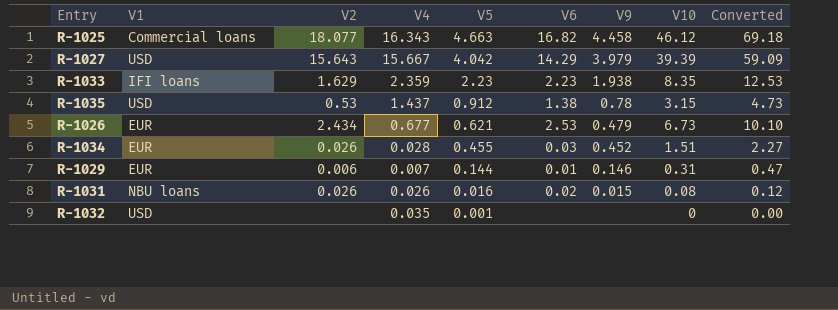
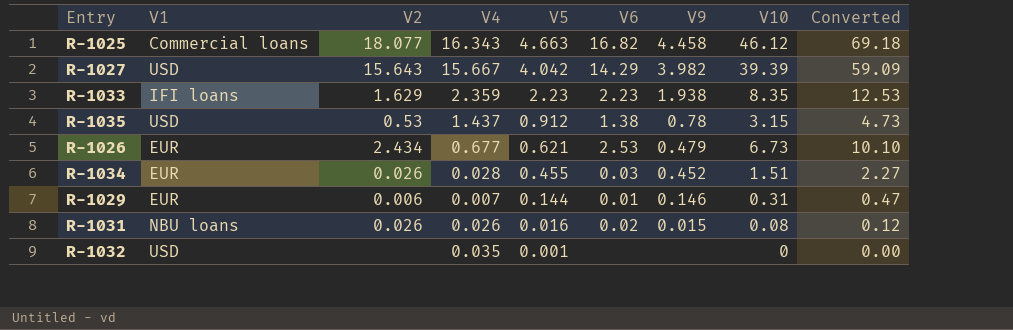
R-1027 | V9: 3.979 -> 3.982

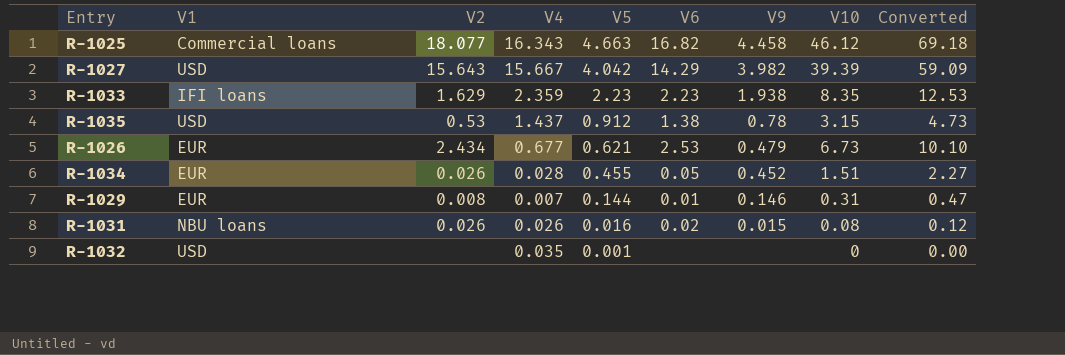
R-1034 | V6: 0.03 -> 0.05
R-1029 | V2: 0.006 -> 0.008

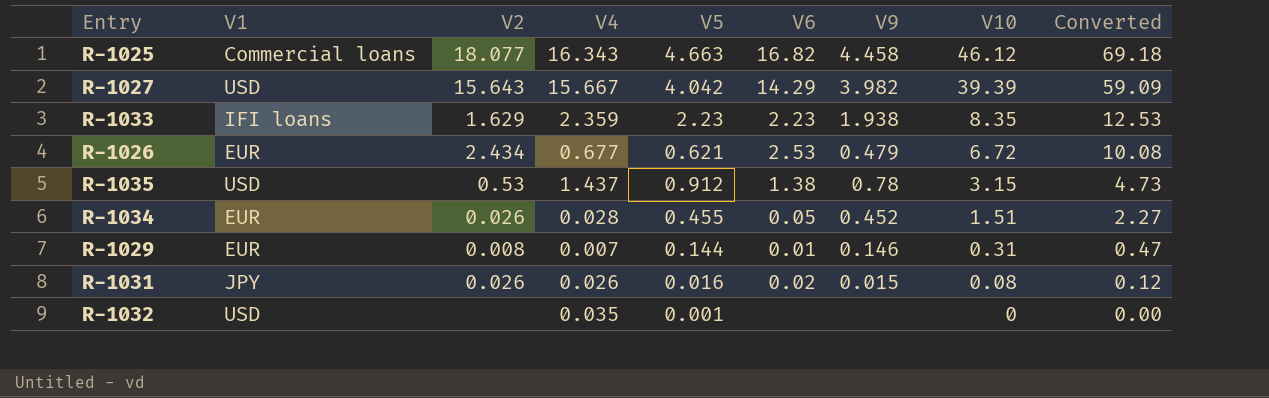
row order: V5 descending -> V10 descending
R-1026 | V10: 6.73 -> 6.72
R-1026 | Converted: 10.10 -> 10.08
R-1031 | V1: NBU loans -> JPY

